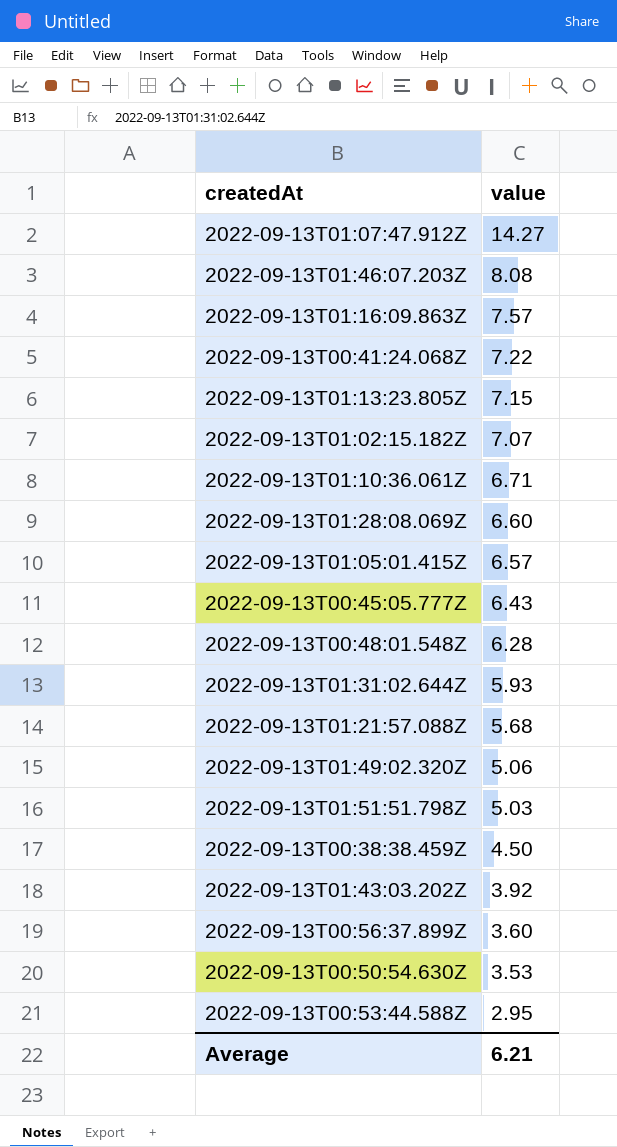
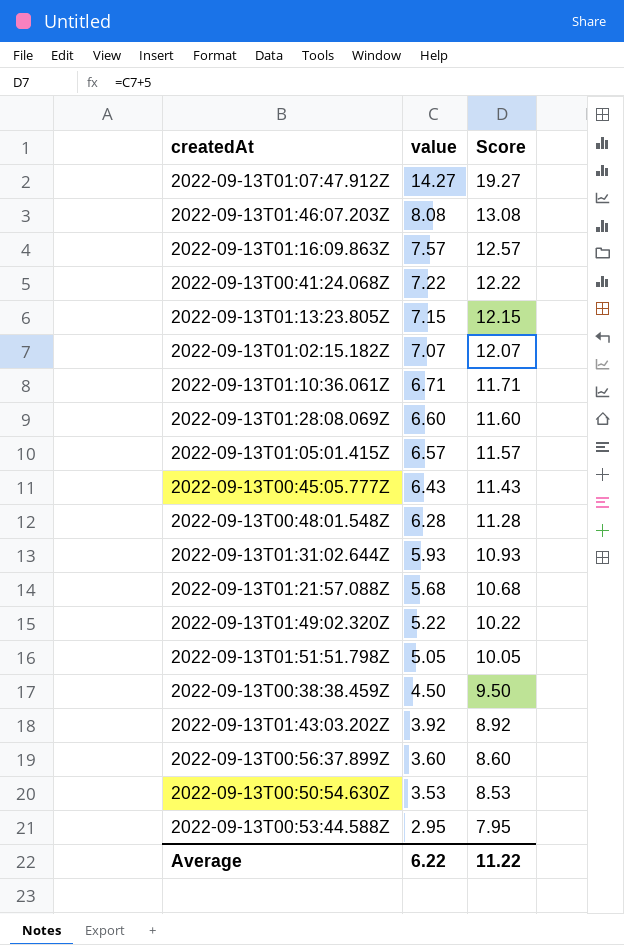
column Score | formula: none -> [value] + 5
2022-09-13T01:49:02.320Z | value: 5.06 -> 5.22
2022-09-13T01:51:51.798Z | value: 5.03 -> 5.05
Average | value: 6.21 -> 6.22

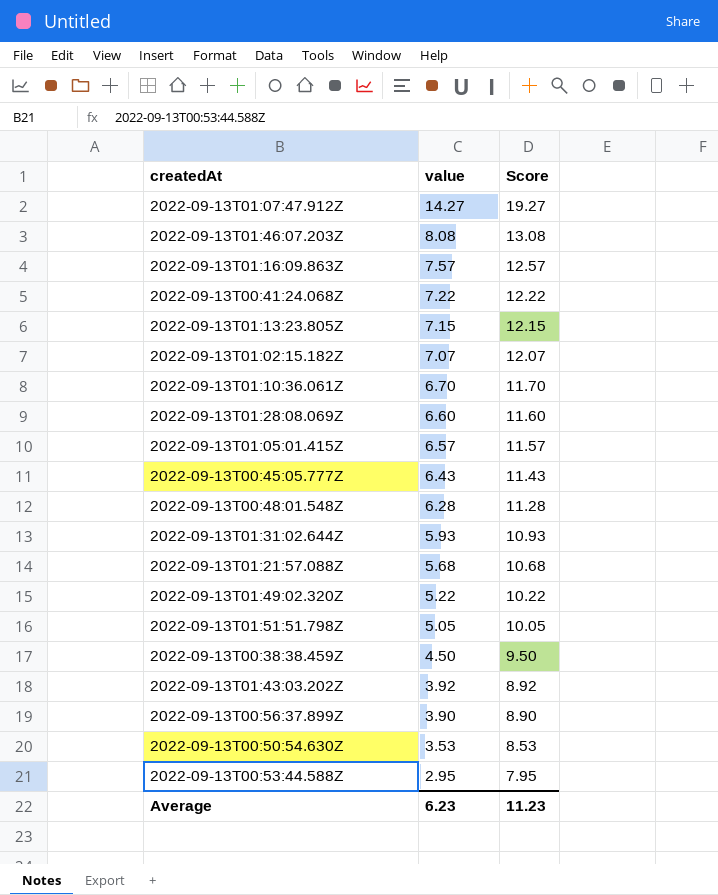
2022-09-13T01:10:36.061Z | value: 6.71 -> 6.70
2022-09-13T01:10:36.061Z | Score: 11.71 -> 11.70
2022-09-13T00:56:37.899Z | value: 3.60 -> 3.90
2022-09-13T00:56:37.899Z | Score: 8.60 -> 8.90
Average | value: 6.22 -> 6.23
Average | Score: 11.22 -> 11.23

